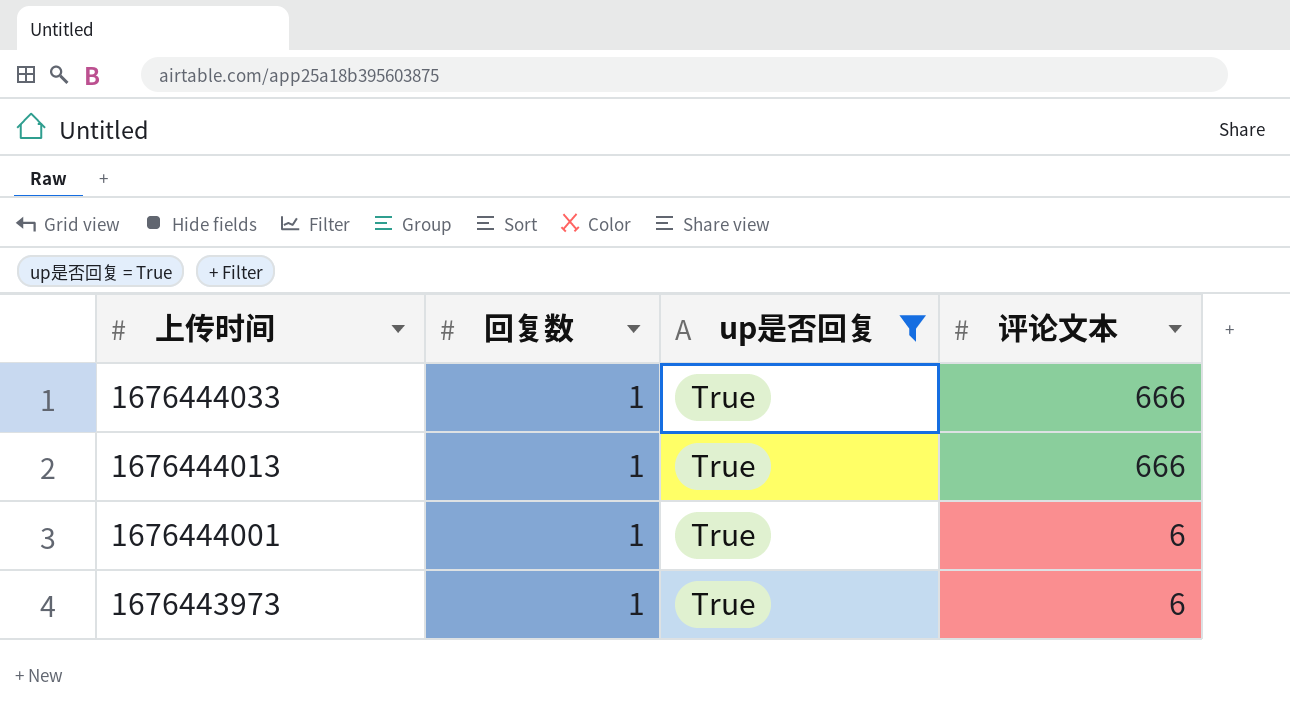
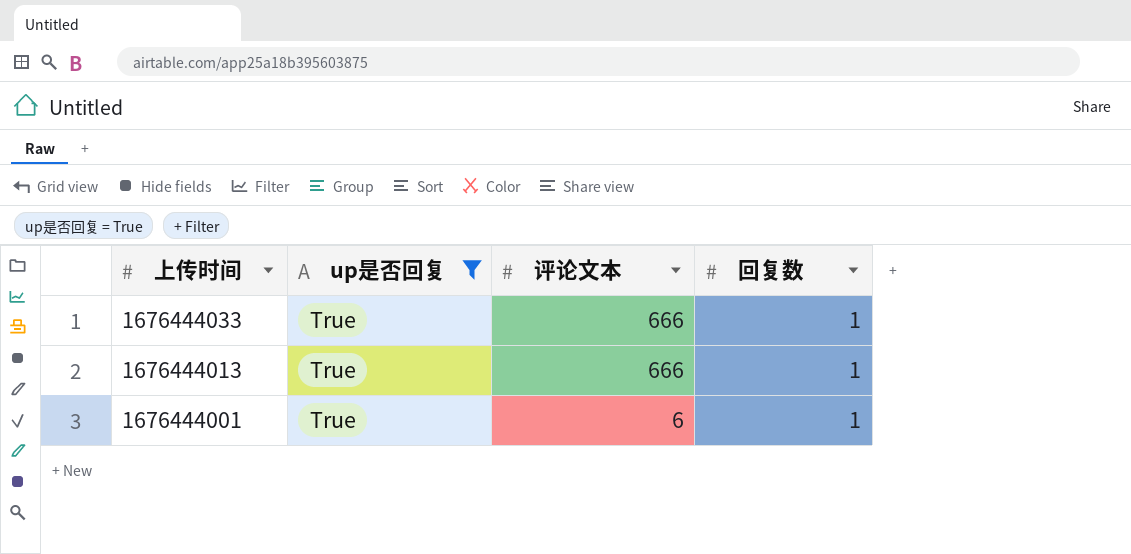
column 回复数 | position: 2 -> 4
row 1676443973: 1 | True | 6 -> none

